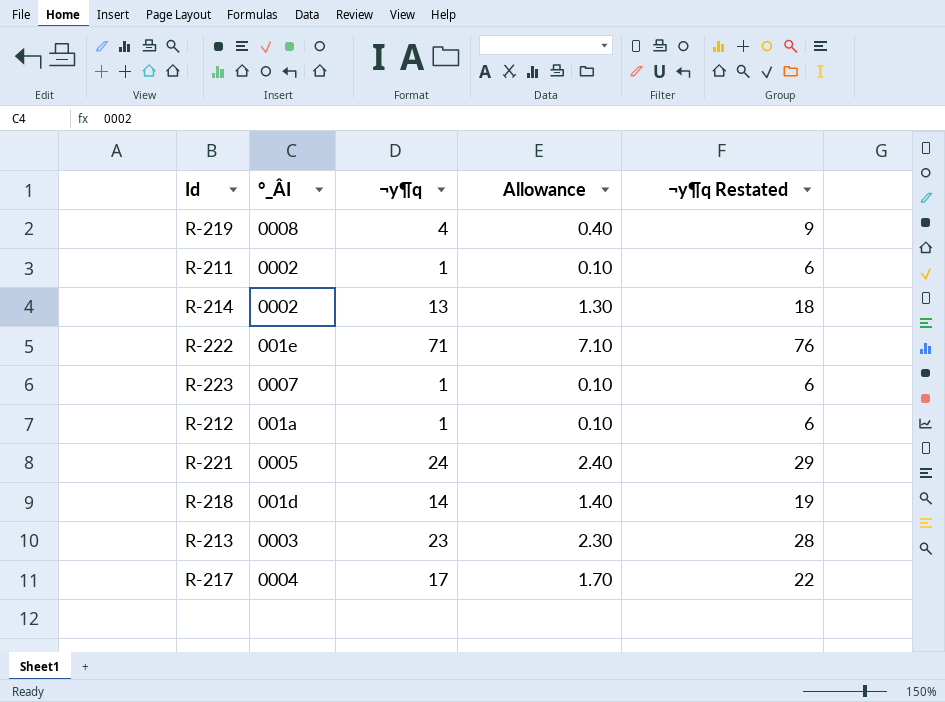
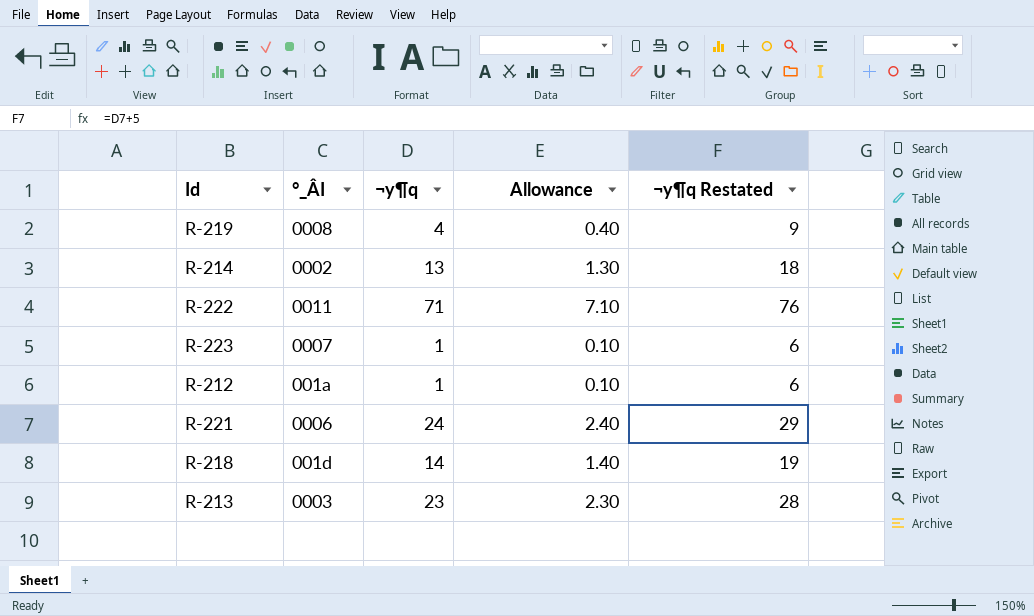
row R-211: 0002 | 1 | 0.10 | 6 -> none
row R-217: 0004 | 17 | 1.70 | 22 -> none
R-222 | °_ÂI: 001e -> 0011
R-221 | °_ÂI: 0005 -> 0006

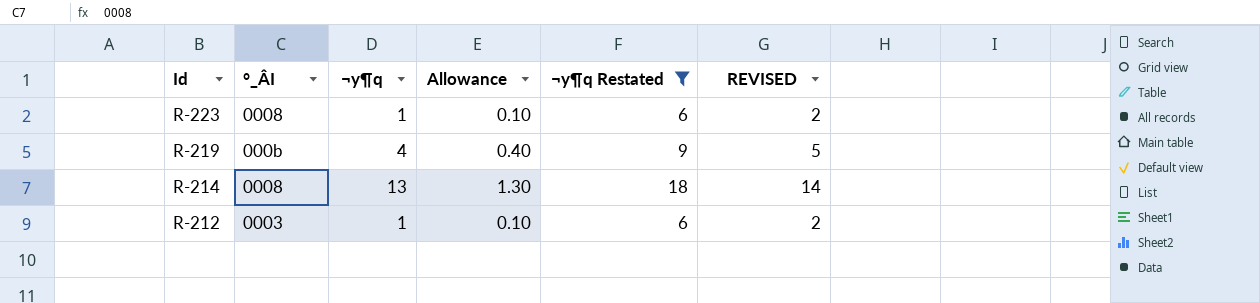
filter: none -> ¬y¶q Restated <= 18
row order: none -> Id descending
column REVISED | formula: none -> [¬y¶q] + 1
R-223 | °_ÂI: 0007 -> 0008
R-219 | °_ÂI: 0008 -> 000b
R-214 | °_ÂI: 0002 -> 0008
R-212 | °_ÂI: 001a -> 0003

